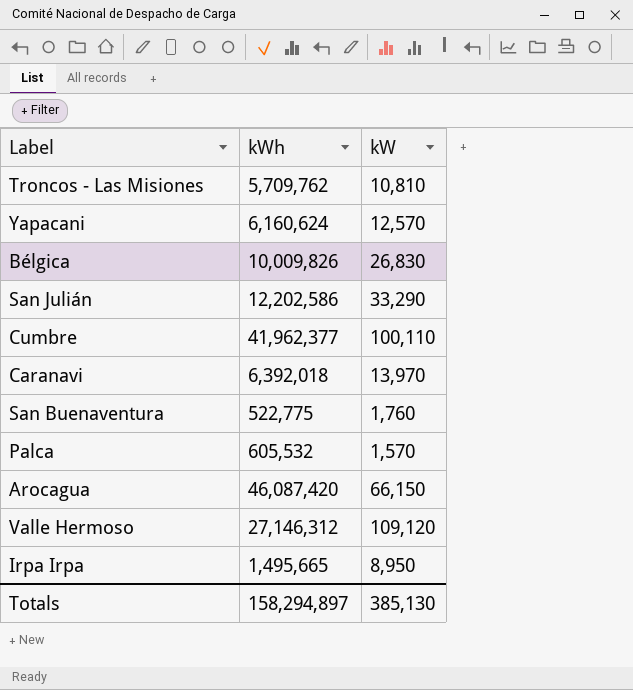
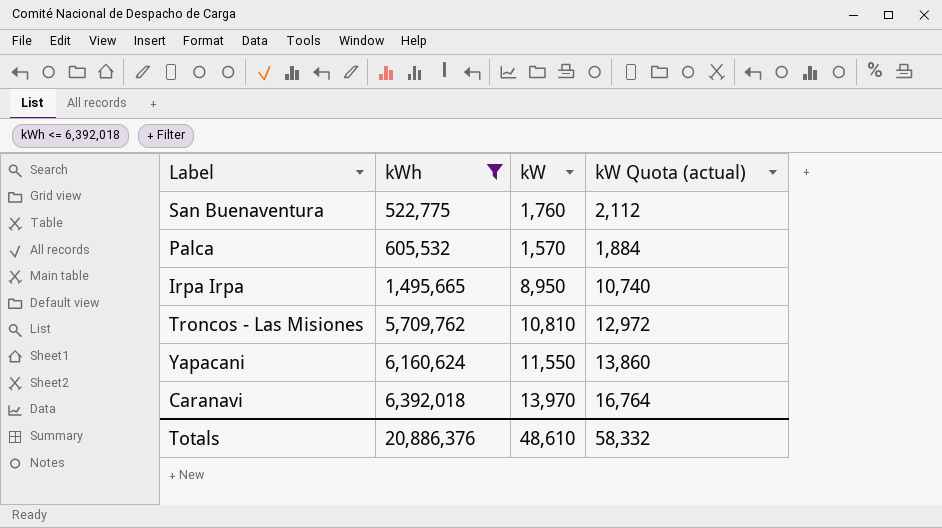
filter: none -> kWh <= 6,392,018
row order: none -> kWh ascending
column kW Quota (actual) | formula: none -> [kW] * 1.2
Yapacani | kW: 12,570 -> 11,550
Totals | kWh: 158,294,897 -> 20,886,376
Totals | kW: 385,130 -> 48,610

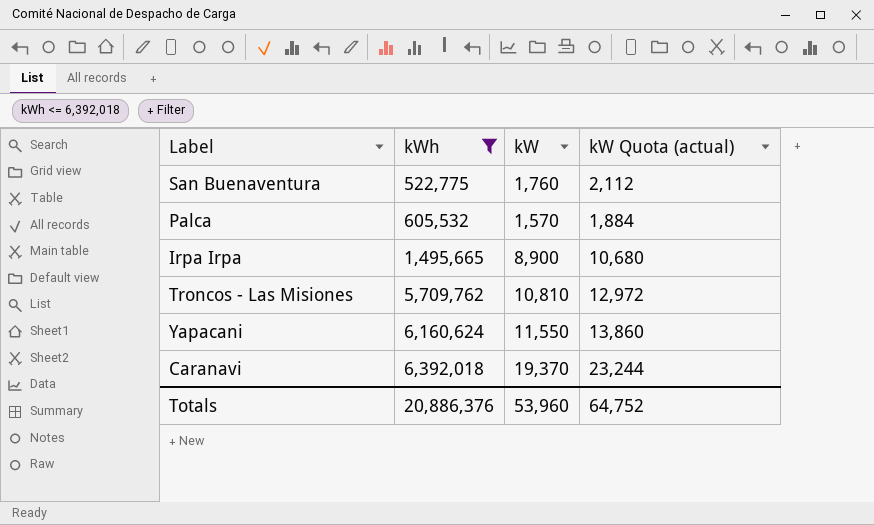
Irpa Irpa | kW: 8,950 -> 8,900
Irpa Irpa | kW Quota (actual): 10,740 -> 10,680
Caranavi | kW: 13,970 -> 19,370
Caranavi | kW Quota (actual): 16,764 -> 23,244
Totals | kW: 48,610 -> 53,960
Totals | kW Quota (actual): 58,332 -> 64,752

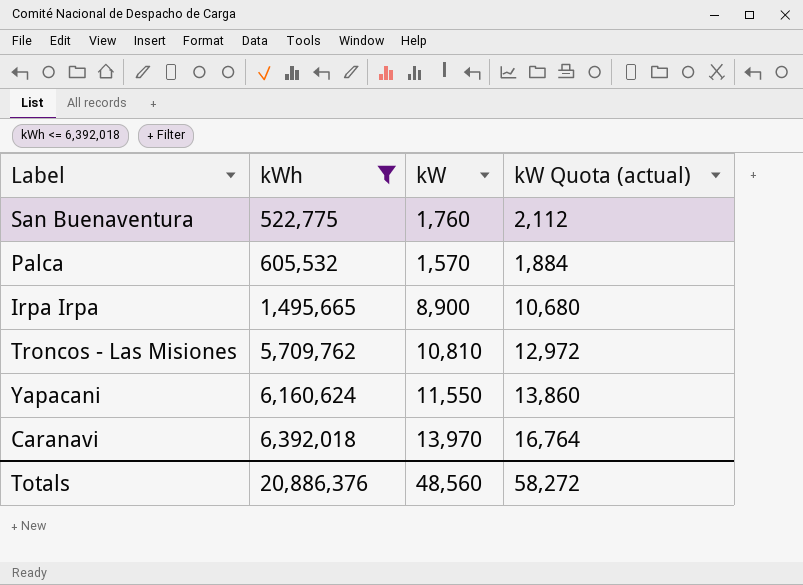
Caranavi | kW: 19,370 -> 13,970
Caranavi | kW Quota (actual): 23,244 -> 16,764
Totals | kW: 53,960 -> 48,560
Totals | kW Quota (actual): 64,752 -> 58,272

